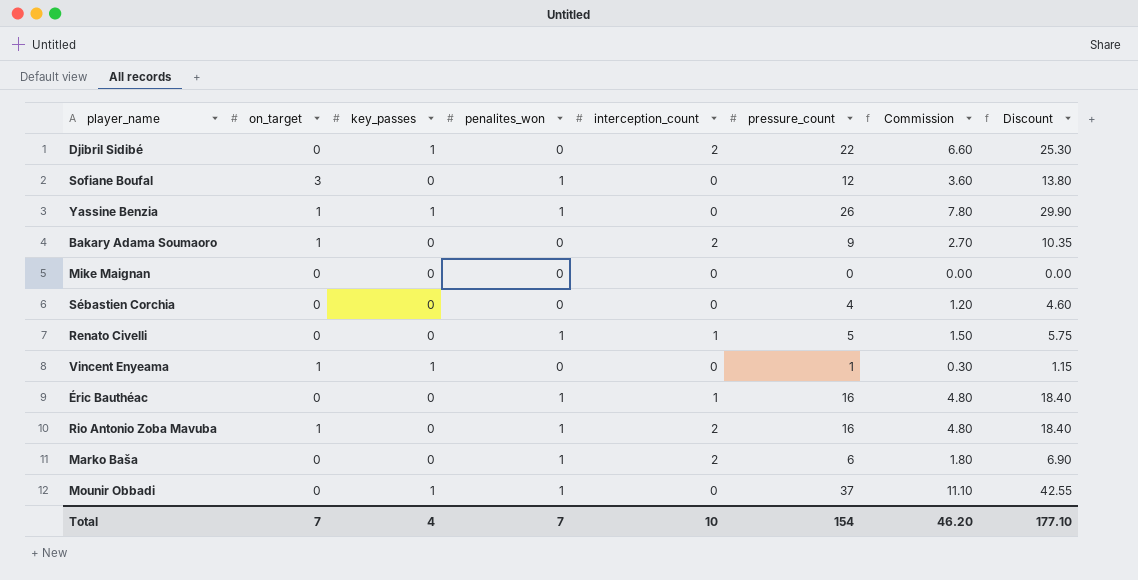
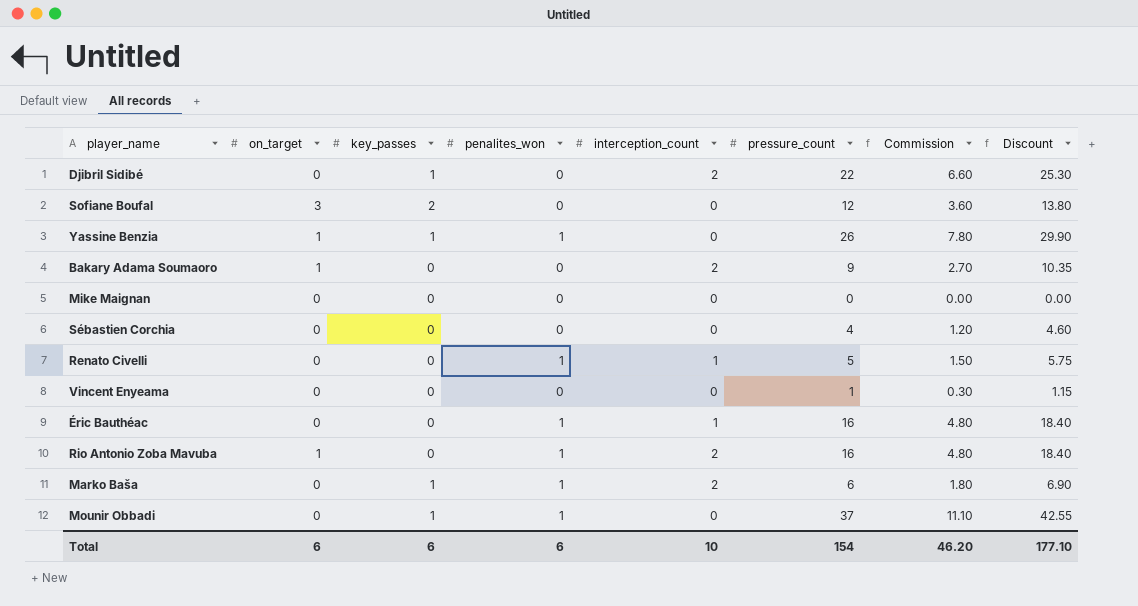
Sofiane Boufal | key_passes: 0 -> 2
Sofiane Boufal | penalites_won: 1 -> 0
Vincent Enyeama | on_target: 1 -> 0
Vincent Enyeama | key_passes: 1 -> 0
Marko Baša | key_passes: 0 -> 1
Total | on_target: 7 -> 6
Total | key_passes: 4 -> 6
Total | penalites_won: 7 -> 6

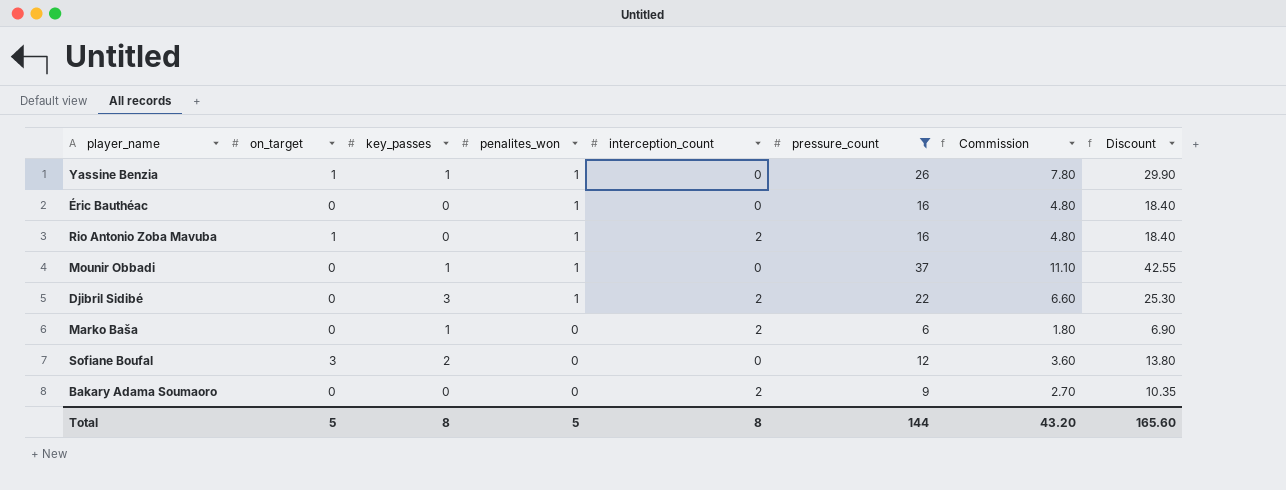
filter: none -> pressure_count >= 6
row order: none -> penalites_won descending
Éric Bauthéac | interception_count: 1 -> 0
Djibril Sidibé | key_passes: 1 -> 3
Djibril Sidibé | penalites_won: 0 -> 1
Marko Baša | penalites_won: 1 -> 0
Bakary Adama Soumaoro | on_target: 1 -> 0
Total | on_target: 6 -> 5
Total | key_passes: 6 -> 8
Total | penalites_won: 6 -> 5
Total | interception_count: 10 -> 8
Total | pressure_count: 154 -> 144
Total | Commission: 46.20 -> 43.20
Total | Discount: 177.10 -> 165.60

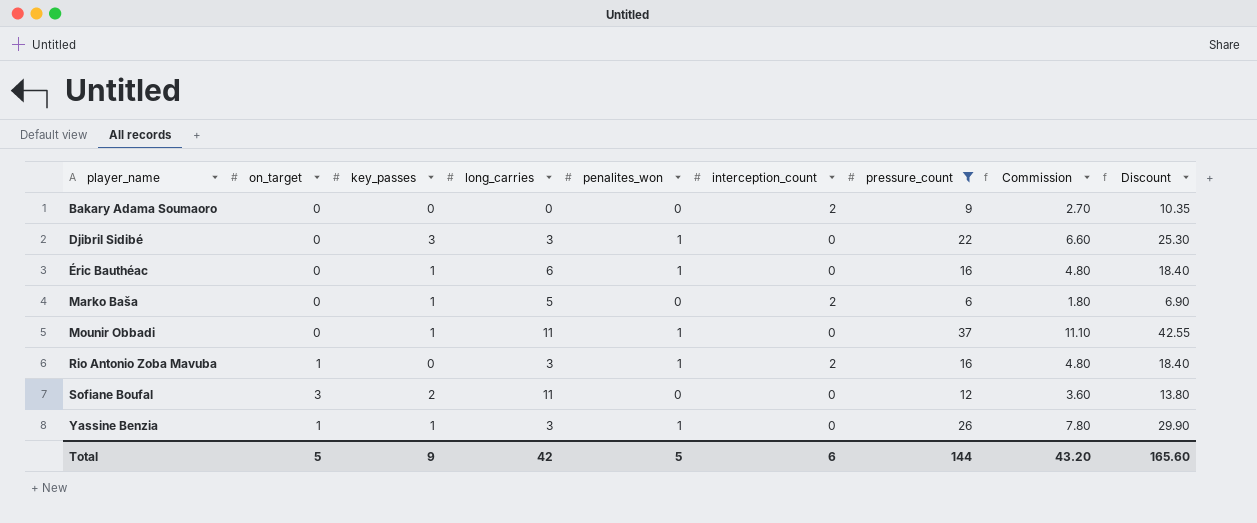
row order: penalites_won descending -> player_name ascending
column long_carries | position: none -> 4
Djibril Sidibé | interception_count: 2 -> 0
Éric Bauthéac | key_passes: 0 -> 1
Total | key_passes: 8 -> 9
Total | interception_count: 8 -> 6

